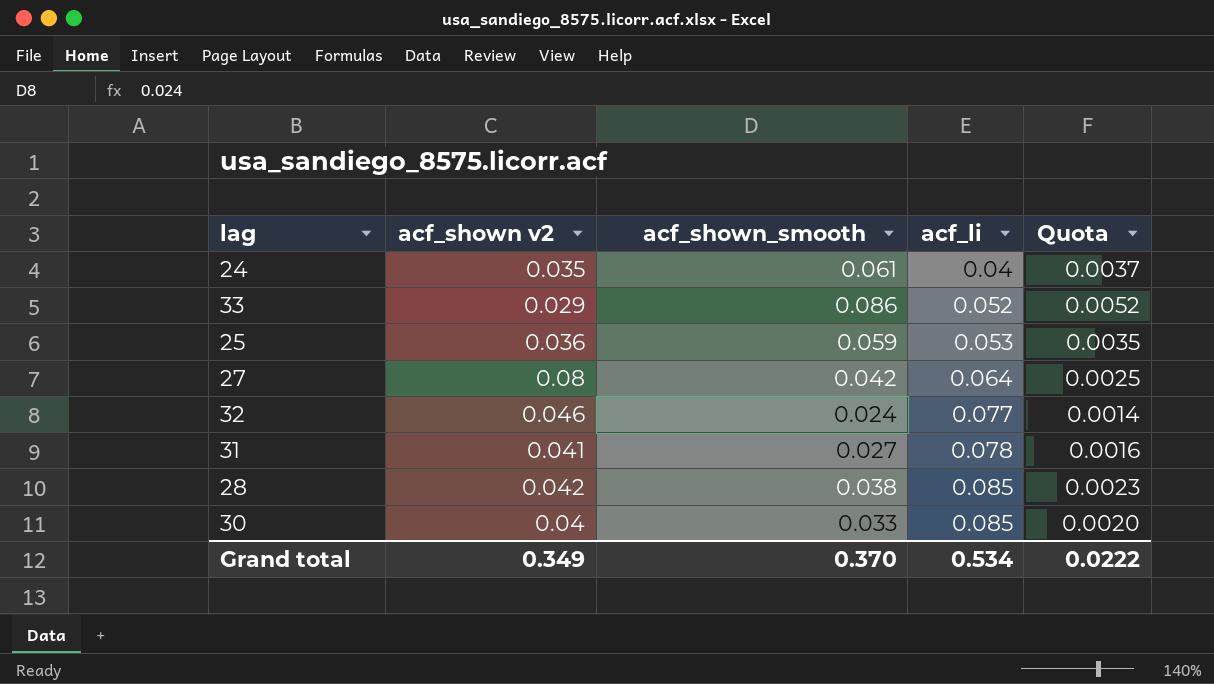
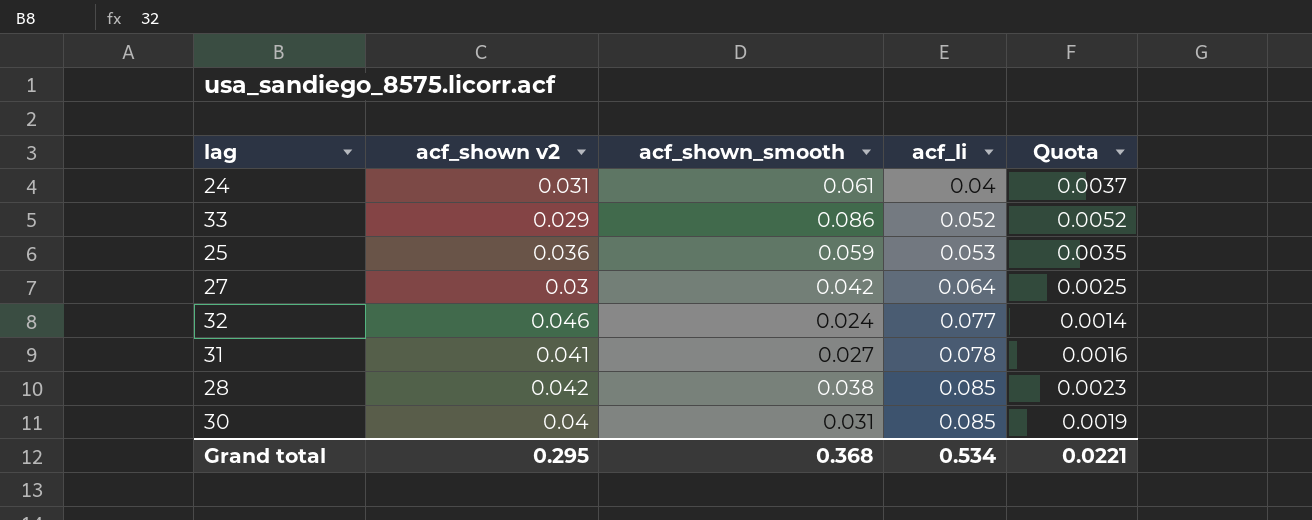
24 | acf_shown v2: 0.035 -> 0.031
27 | acf_shown v2: 0.08 -> 0.03
30 | acf_shown_smooth: 0.033 -> 0.031
30 | Quota: 0.0020 -> 0.0019
Grand total | acf_shown v2: 0.349 -> 0.295
Grand total | acf_shown_smooth: 0.370 -> 0.368
Grand total | Quota: 0.0222 -> 0.0221

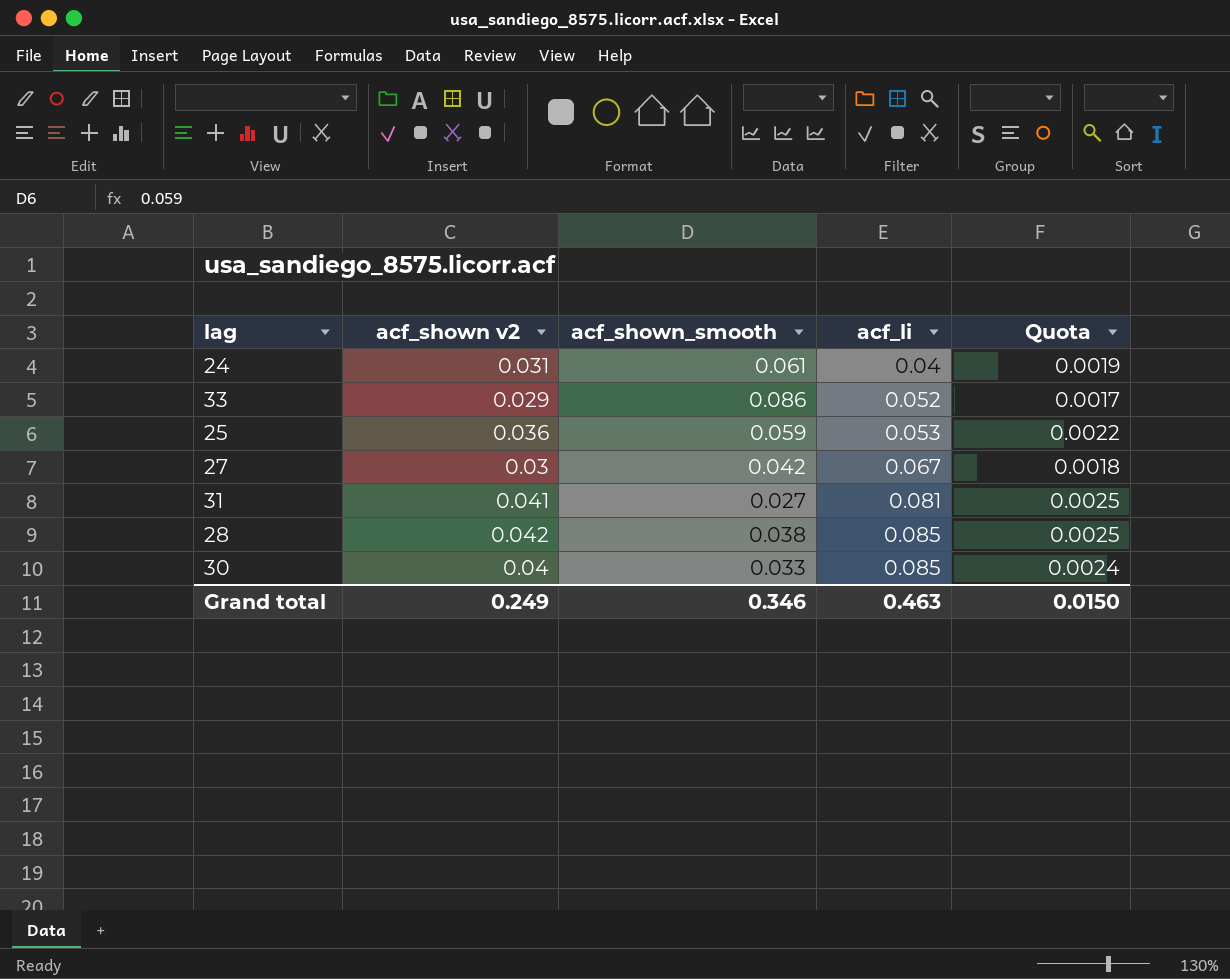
column Quota | formula: [acf_shown_smooth] * 0.06 -> [acf_shown v2] * 0.06
row 32: 0.046 | 0.024 | 0.077 | 0.0014 -> none
27 | acf_li: 0.064 -> 0.067
31 | acf_li: 0.078 -> 0.081
30 | acf_shown_smooth: 0.031 -> 0.033
Grand total | acf_shown v2: 0.295 -> 0.249
Grand total | acf_shown_smooth: 0.368 -> 0.346
Grand total | acf_li: 0.534 -> 0.463
Grand total | Quota: 0.0221 -> 0.0150

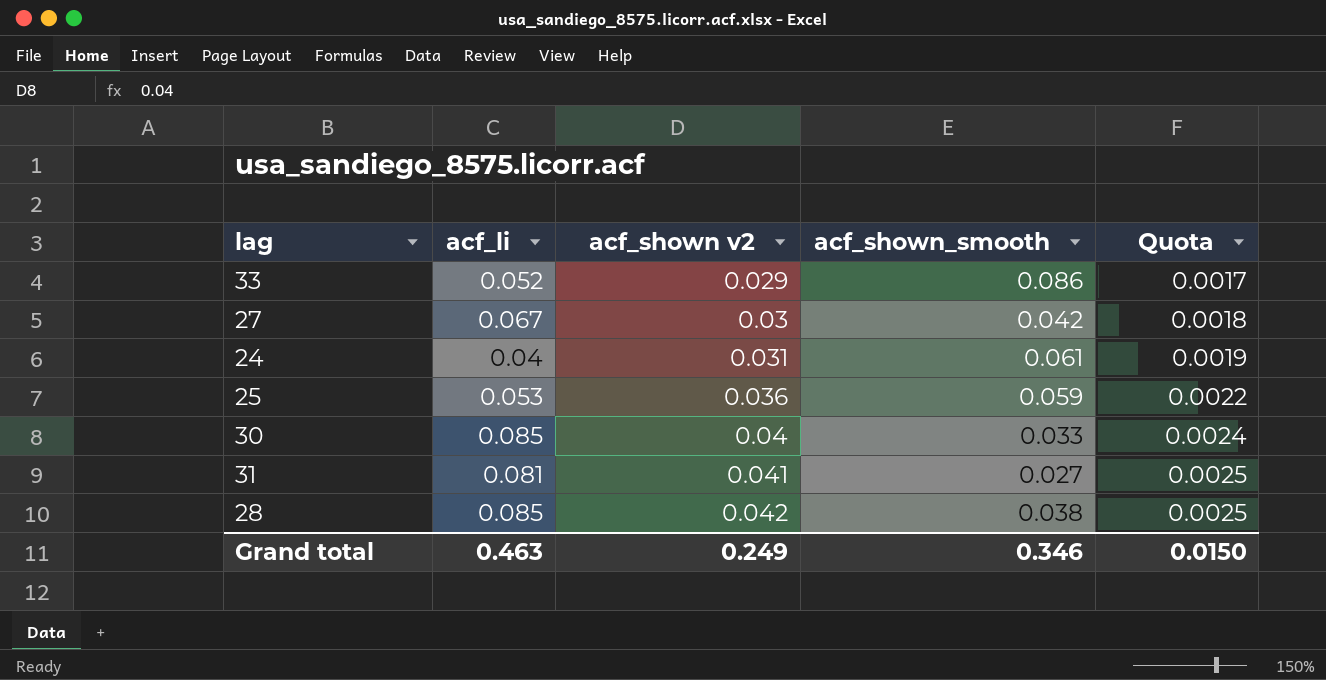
row order: acf_li ascending -> acf_shown v2 ascending
column acf_li | position: 4 -> 2

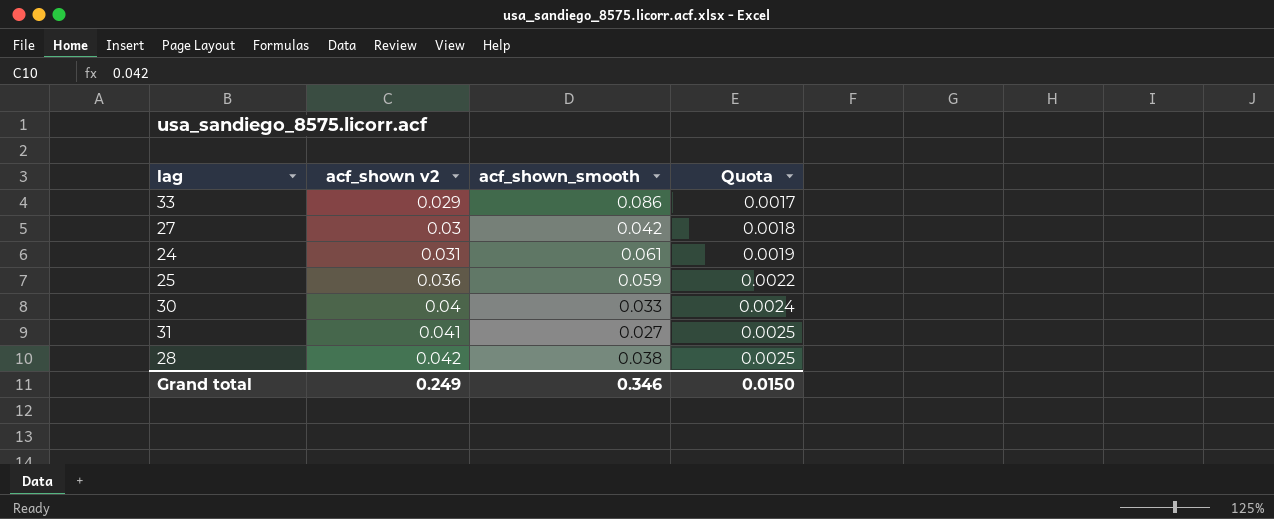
column acf_li | position: 2 -> none

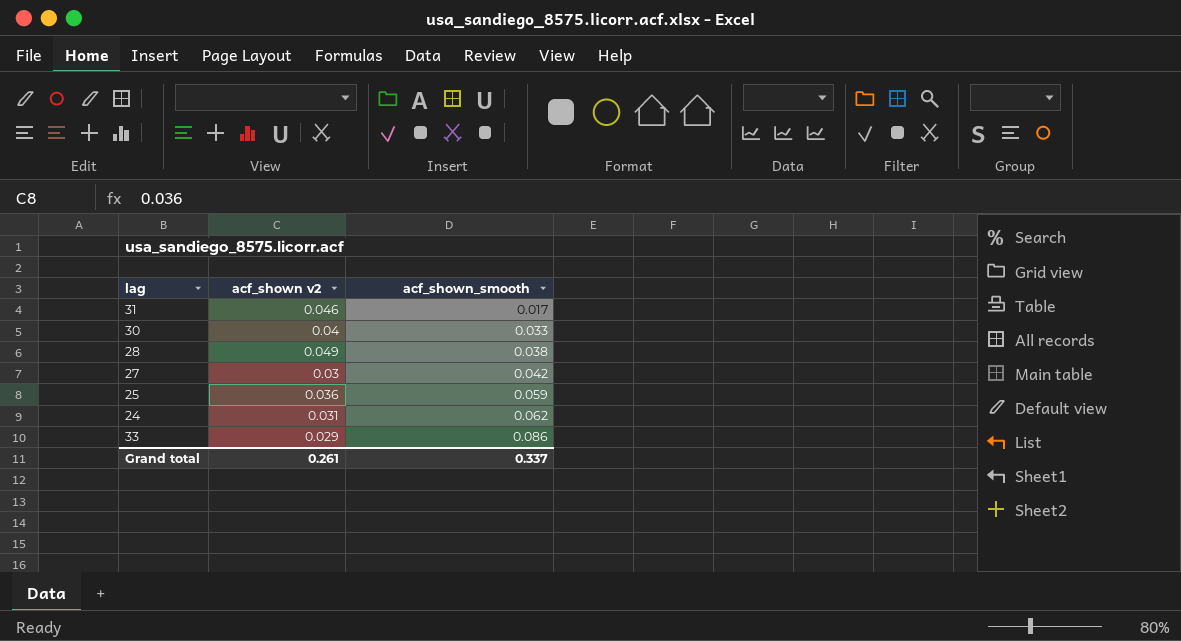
row order: acf_shown v2 ascending -> acf_shown_smooth ascending
column Quota | formula: [acf_shown v2] * 0.06 -> none
31 | acf_shown v2: 0.041 -> 0.046
31 | acf_shown_smooth: 0.027 -> 0.017
28 | acf_shown v2: 0.042 -> 0.049
24 | acf_shown_smooth: 0.061 -> 0.062
Grand total | acf_shown v2: 0.249 -> 0.261
Grand total | acf_shown_smooth: 0.346 -> 0.337

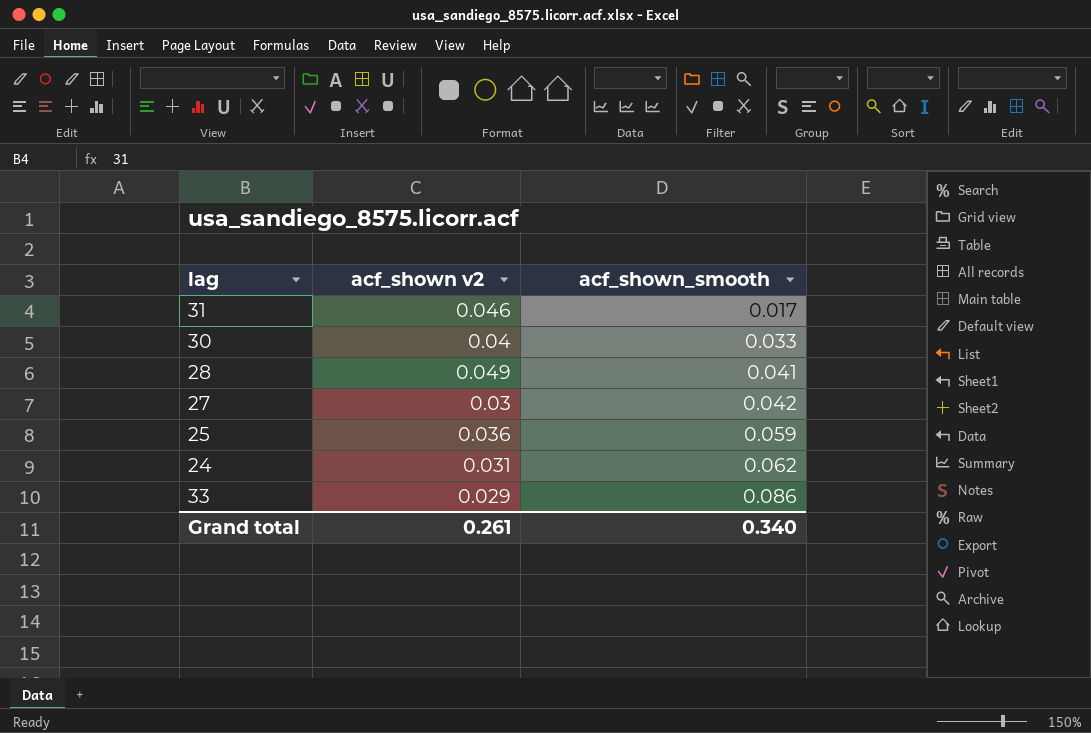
28 | acf_shown_smooth: 0.038 -> 0.041
Grand total | acf_shown_smooth: 0.337 -> 0.340

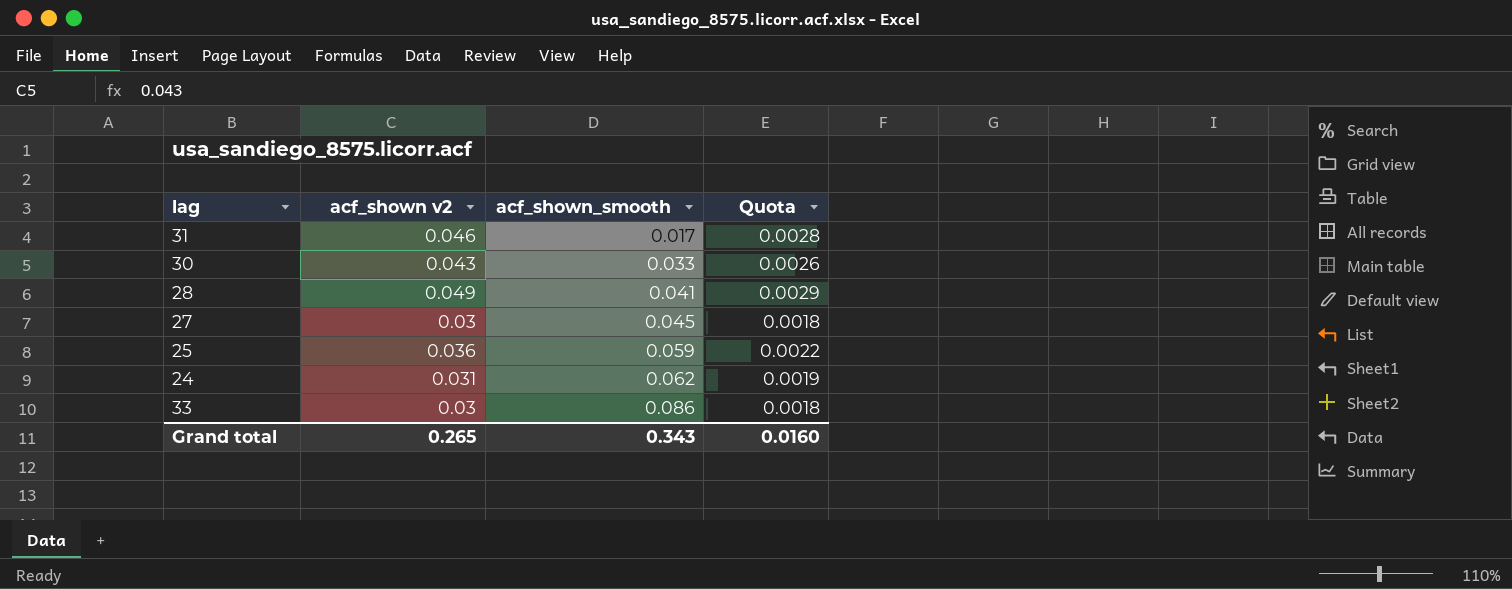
column Quota | formula: none -> [acf_shown v2] * 0.06
30 | acf_shown v2: 0.04 -> 0.043
27 | acf_shown_smooth: 0.042 -> 0.045
33 | acf_shown v2: 0.029 -> 0.03
Grand total | acf_shown v2: 0.261 -> 0.265
Grand total | acf_shown_smooth: 0.340 -> 0.343

